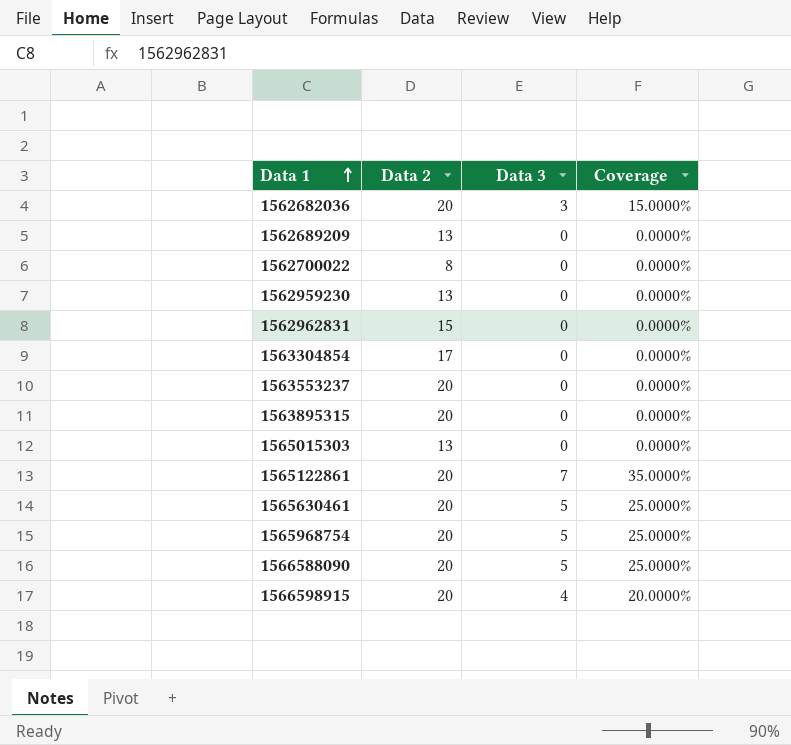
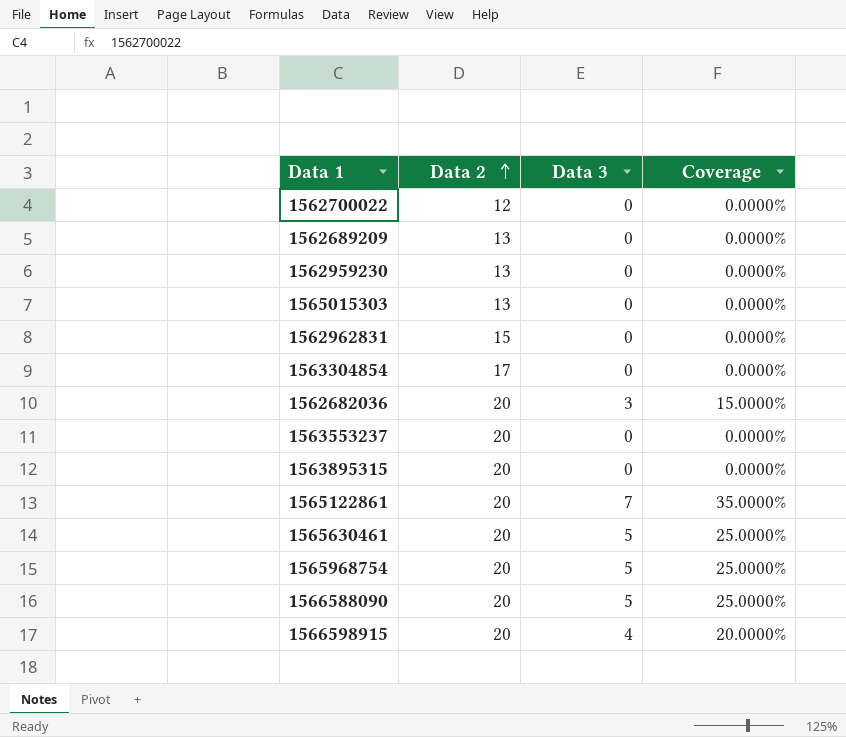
row order: Data 1 ascending -> Data 2 ascending
1562700022 | Data 2: 8 -> 12

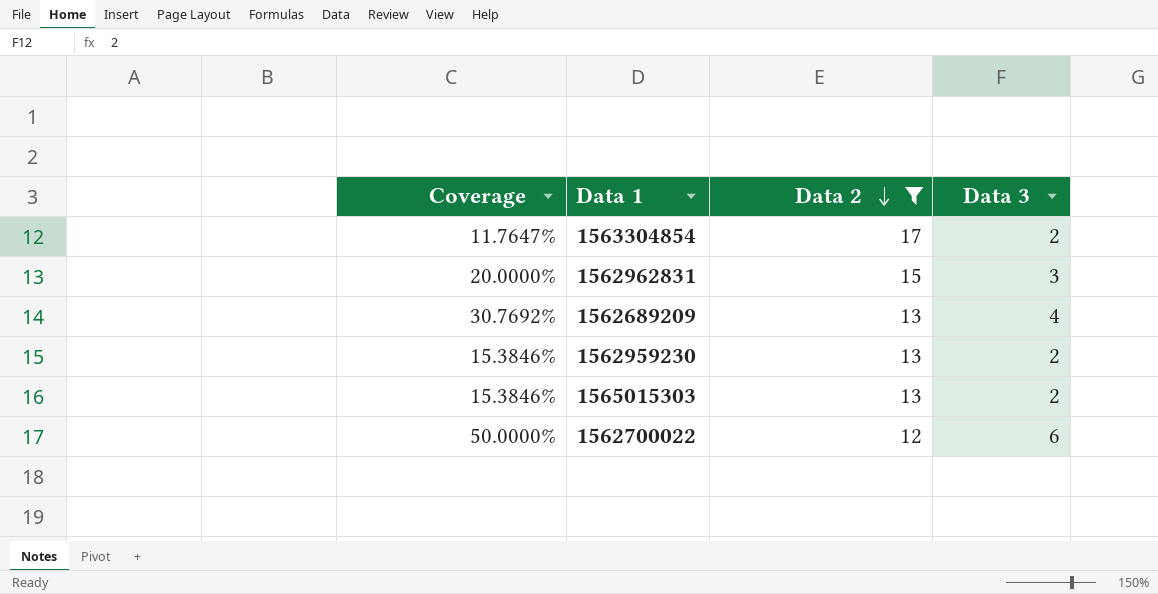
filter: none -> Data 2 != 20
row order: Data 2 ascending -> Data 2 descending
column Coverage | position: 4 -> 1
1563304854 | Coverage: 0.0000% -> 11.7647%
1563304854 | Data 3: 0 -> 2
1562962831 | Coverage: 0.0000% -> 20.0000%
1562962831 | Data 3: 0 -> 3
1562689209 | Coverage: 0.0000% -> 30.7692%
1562689209 | Data 3: 0 -> 4
1562959230 | Coverage: 0.0000% -> 15.3846%
1562959230 | Data 3: 0 -> 2
1565015303 | Coverage: 0.0000% -> 15.3846%
1565015303 | Data 3: 0 -> 2
1562700022 | Coverage: 0.0000% -> 50.0000%
1562700022 | Data 3: 0 -> 6

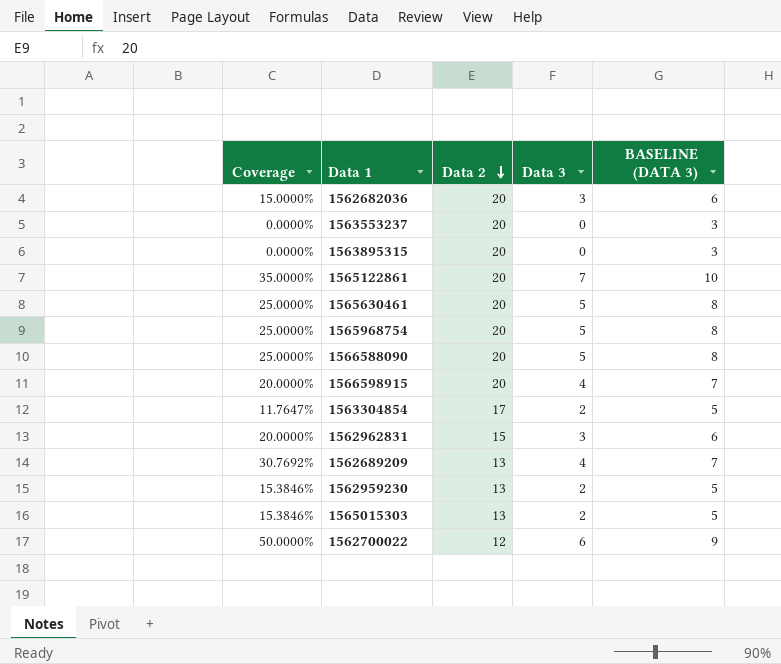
filter: Data 2 != 20 -> none
column BASELINE (DATA 3) | formula: none -> [Data 3] + 3

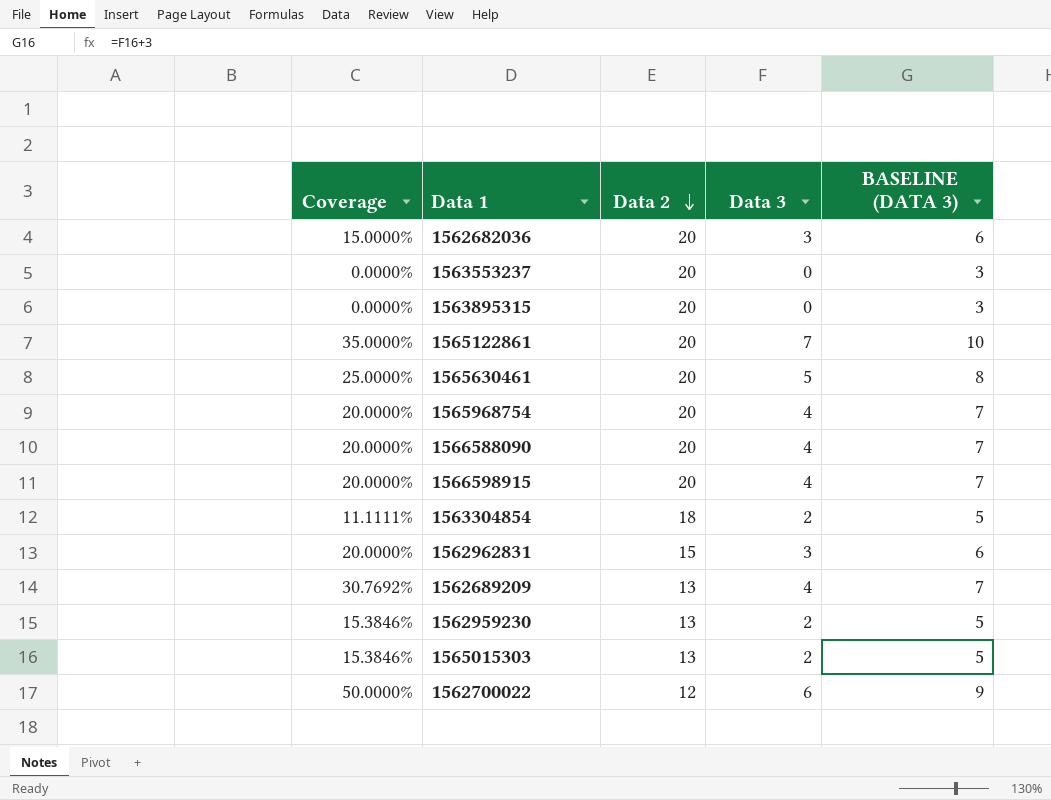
1565968754 | Coverage: 25.0000% -> 20.0000%
1565968754 | Data 3: 5 -> 4
1565968754 | BASELINE (DATA 3): 8 -> 7
1566588090 | Coverage: 25.0000% -> 20.0000%
1566588090 | Data 3: 5 -> 4
1566588090 | BASELINE (DATA 3): 8 -> 7
1563304854 | Coverage: 11.7647% -> 11.1111%
1563304854 | Data 2: 17 -> 18

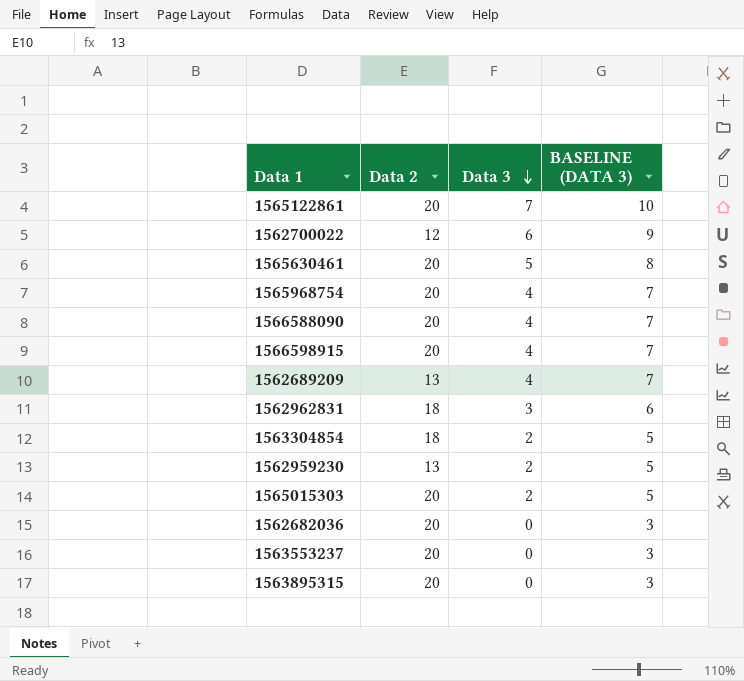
row order: Data 2 descending -> Data 3 descending
column Coverage | formula: [Data 3] / [Data 2] -> none
1562962831 | Data 2: 15 -> 18
1565015303 | Data 2: 13 -> 20
1562682036 | Data 3: 3 -> 0
1562682036 | BASELINE (DATA 3): 6 -> 3

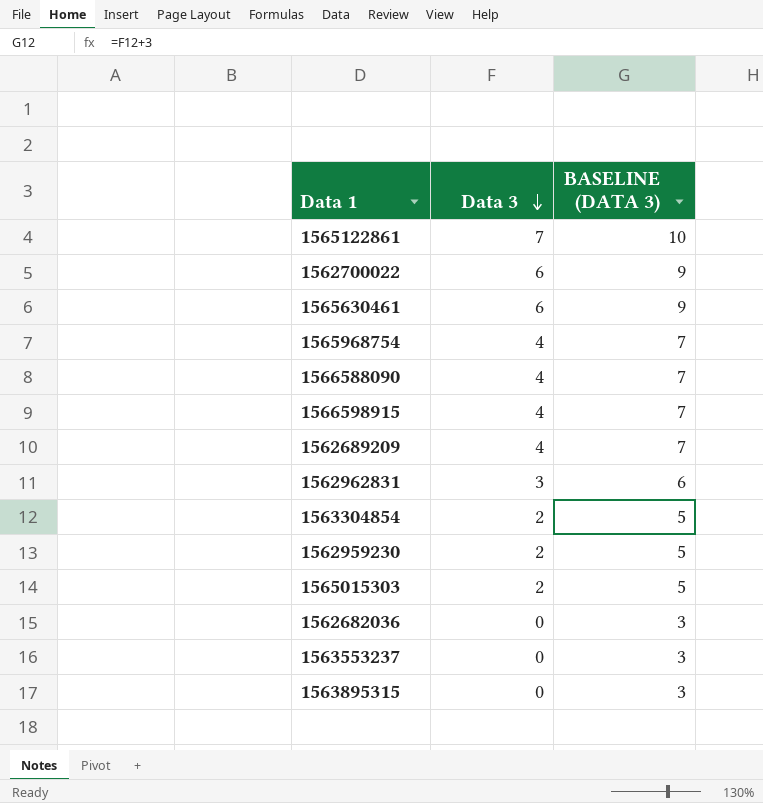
column Data 2 | position: 2 -> none
1565630461 | Data 3: 5 -> 6
1565630461 | BASELINE (DATA 3): 8 -> 9

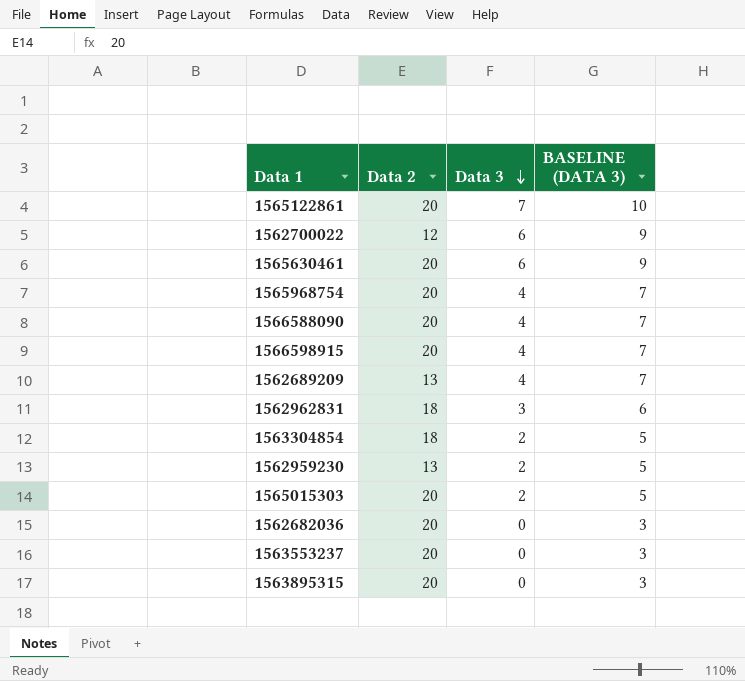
column Data 2 | position: none -> 2

